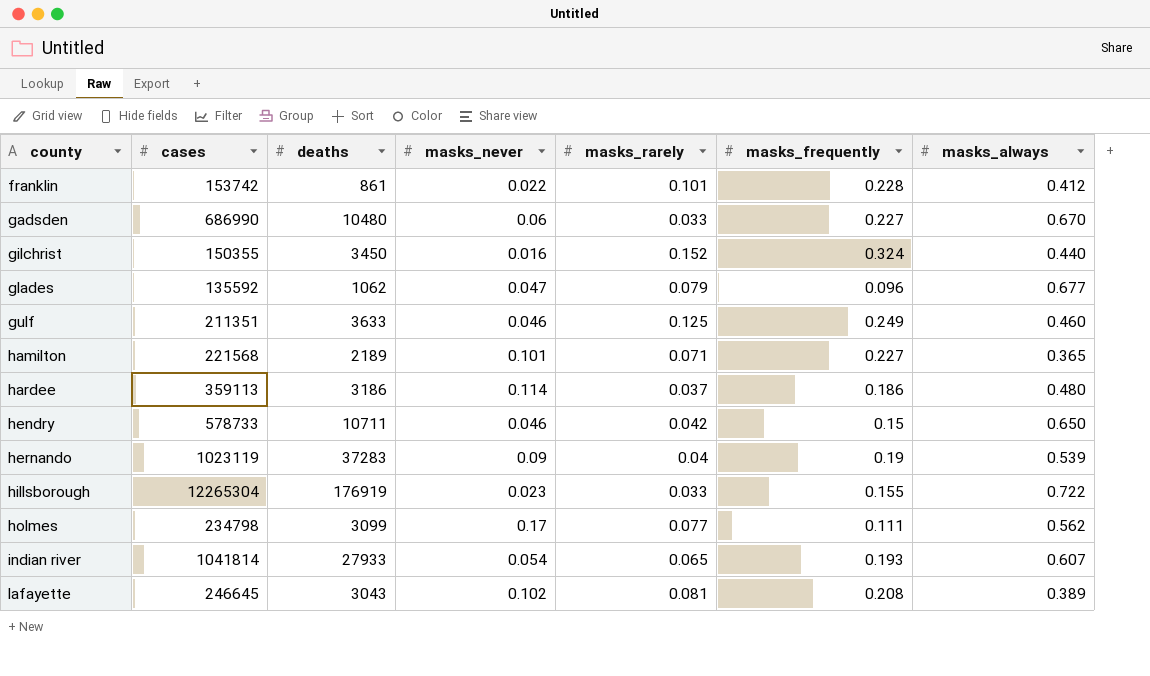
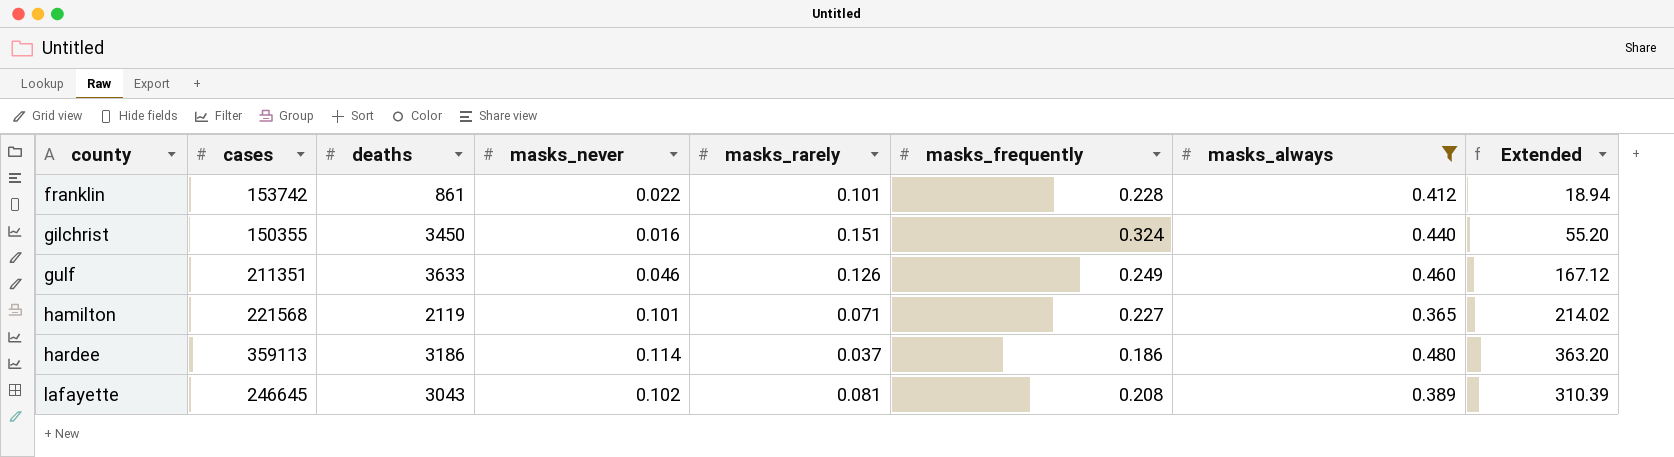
filter: none -> masks_always <= 0.480
column Extended | formula: none -> [deaths] * [masks_never]
gilchrist | masks_rarely: 0.152 -> 0.151
gulf | masks_rarely: 0.125 -> 0.126
hamilton | deaths: 2189 -> 2119

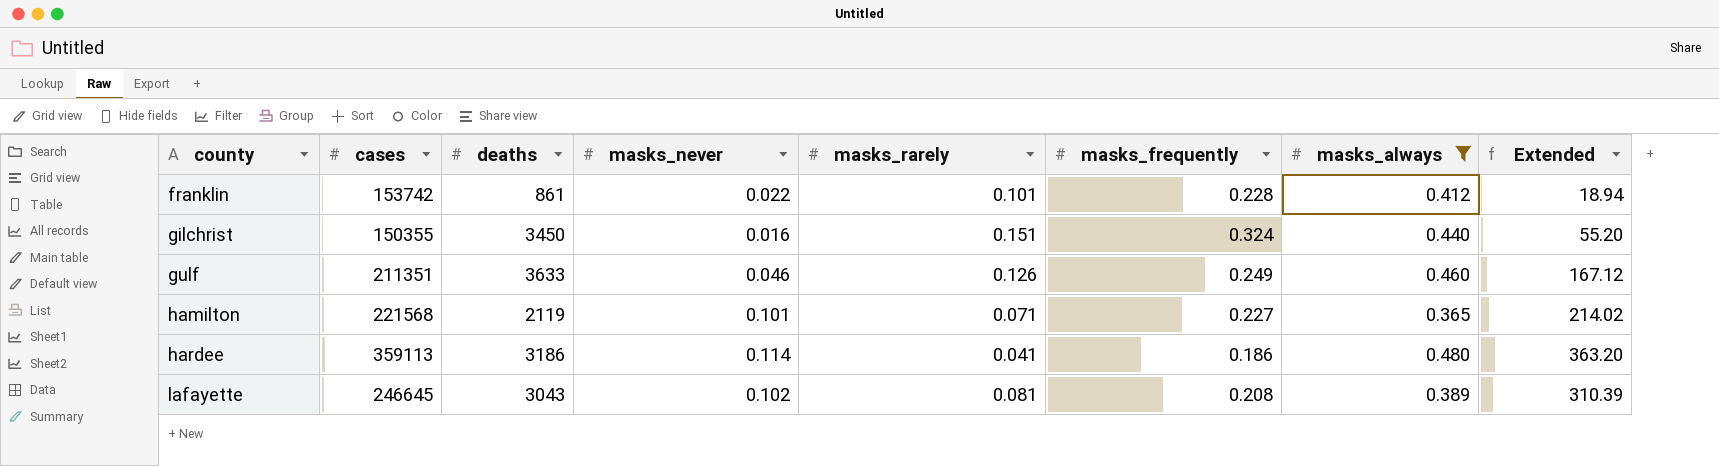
hardee | masks_rarely: 0.037 -> 0.041

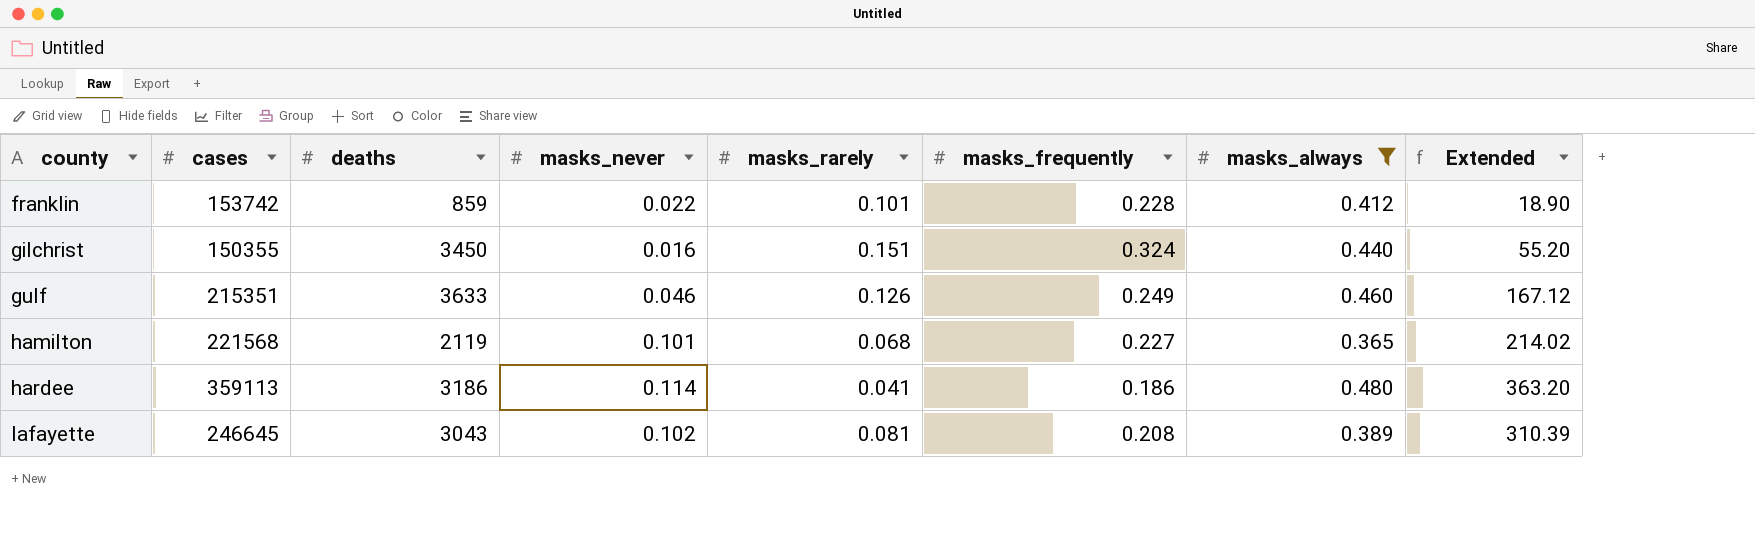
franklin | deaths: 861 -> 859
franklin | Extended: 18.94 -> 18.90
gulf | cases: 211351 -> 215351
hamilton | masks_rarely: 0.071 -> 0.068

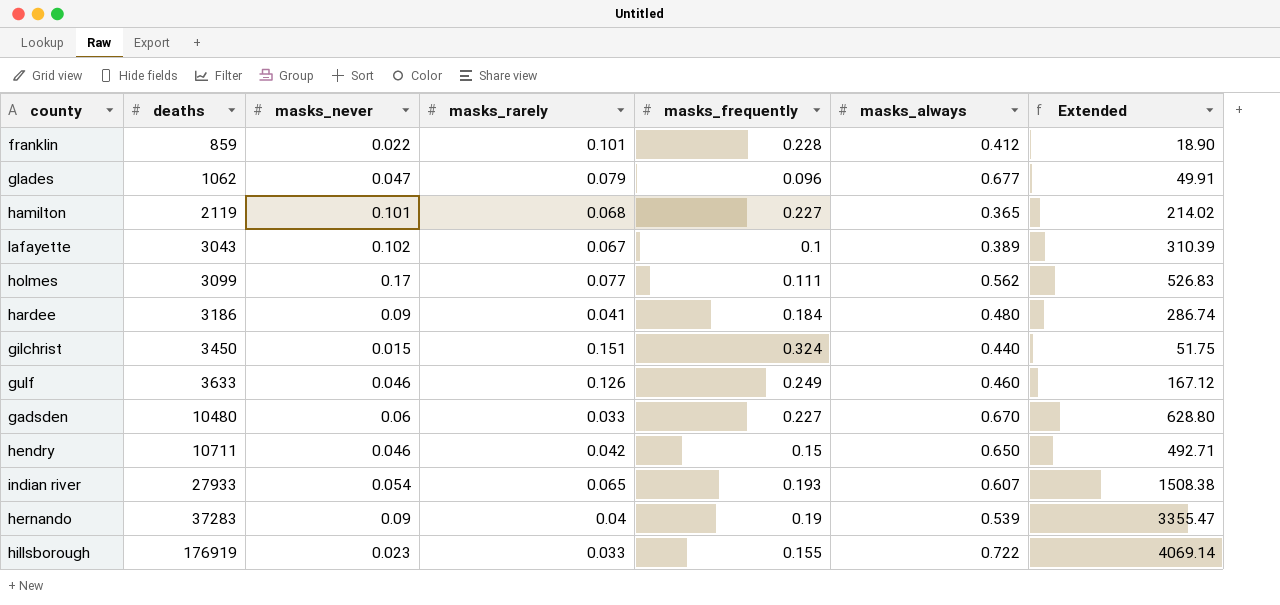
filter: masks_always <= 0.480 -> none
row order: county ascending -> deaths ascending
column cases | position: 2 -> none
lafayette | masks_rarely: 0.081 -> 0.067
lafayette | masks_frequently: 0.208 -> 0.1
hardee | masks_never: 0.114 -> 0.09
hardee | masks_frequently: 0.186 -> 0.184
hardee | Extended: 363.20 -> 286.74
gilchrist | masks_never: 0.016 -> 0.015
gilchrist | Extended: 55.20 -> 51.75

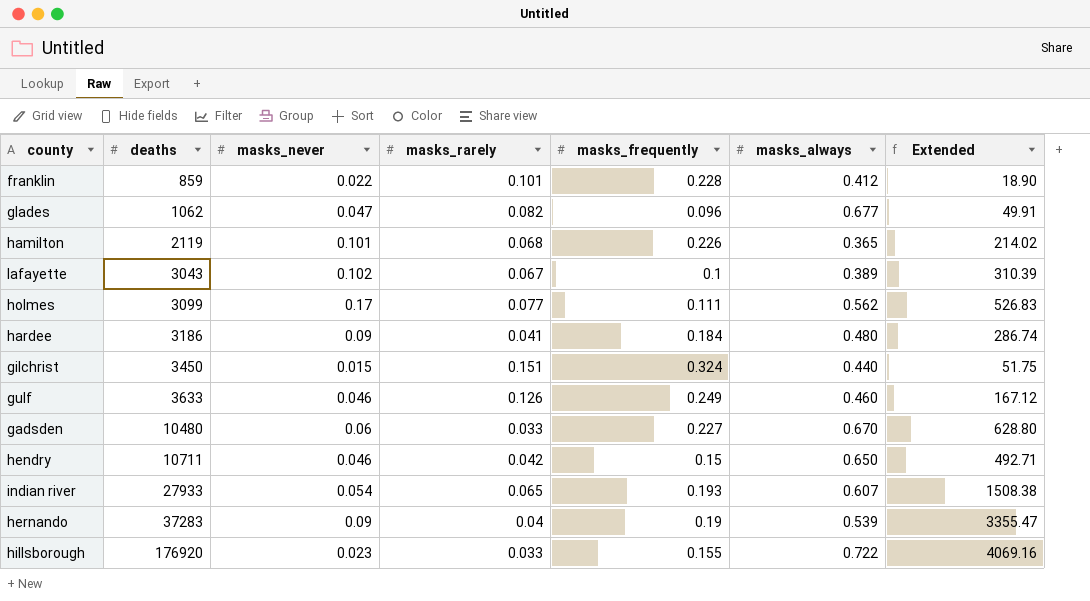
glades | masks_rarely: 0.079 -> 0.082
hamilton | masks_frequently: 0.227 -> 0.226
hillsborough | deaths: 176919 -> 176920
hillsborough | Extended: 4069.14 -> 4069.16

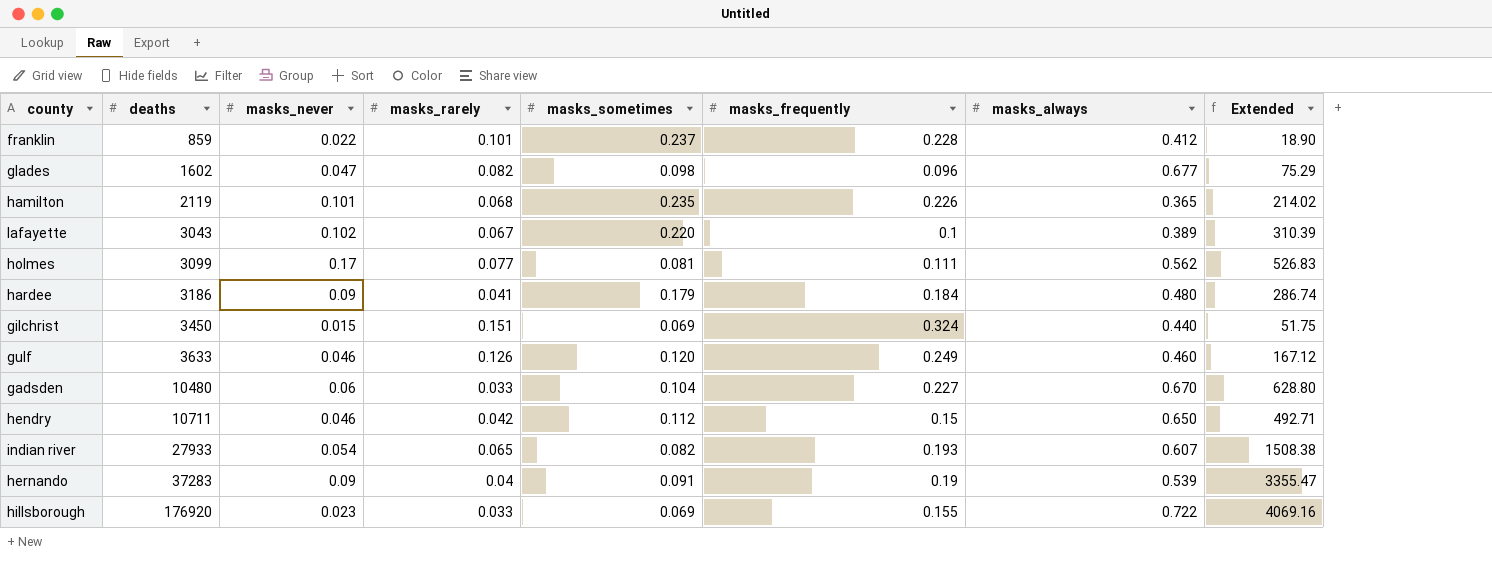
column masks_sometimes | position: none -> 5
glades | deaths: 1062 -> 1602
glades | Extended: 49.91 -> 75.29

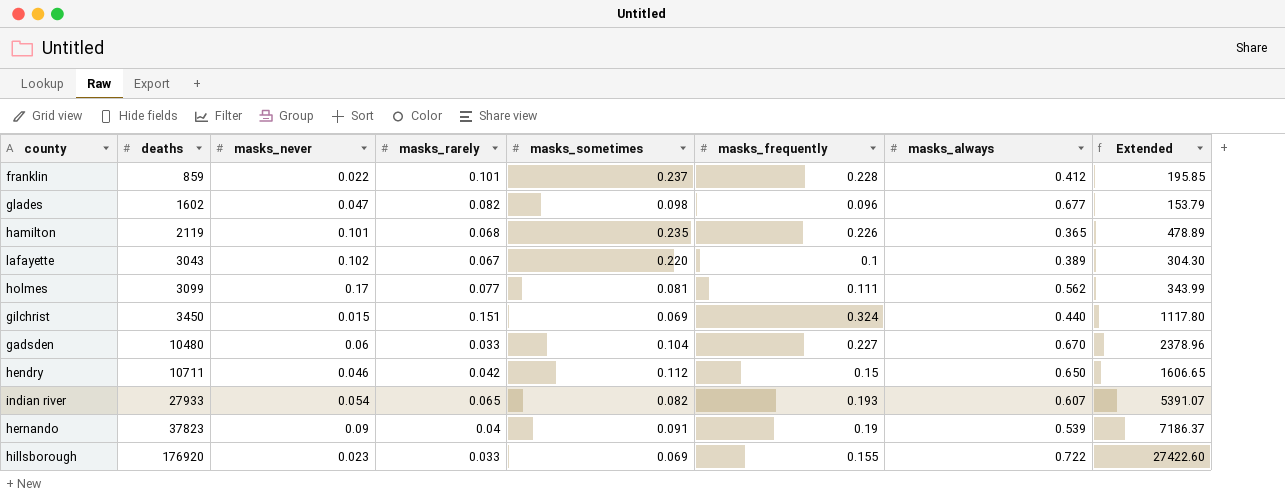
column Extended | formula: [deaths] * [masks_never] -> [deaths] * [masks_frequently]
row hardee: 3186 | 0.09 | 0.041 | 0.179 | 0.184 | 0.480 | 286.74 -> none
row gulf: 3633 | 0.046 | 0.126 | 0.120 | 0.249 | 0.460 | 167.12 -> none
hernando | deaths: 37283 -> 37823

